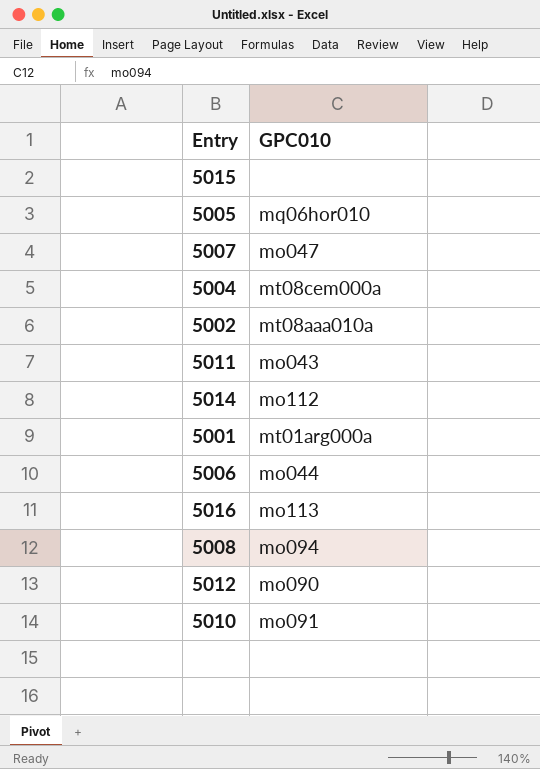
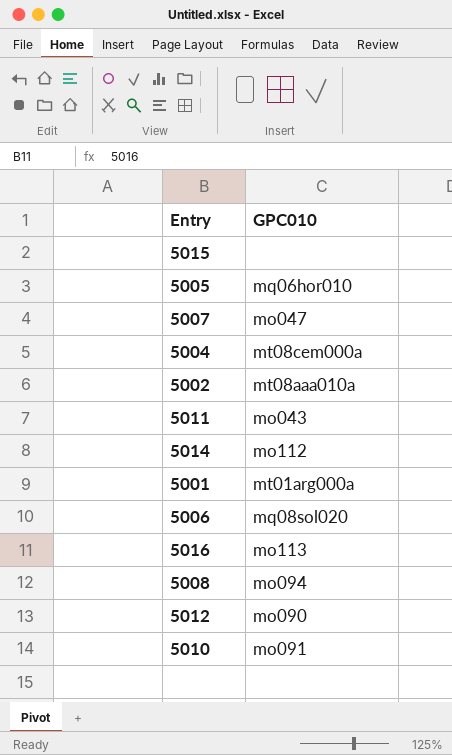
5006 | GPC010: mo044 -> mq08sol020

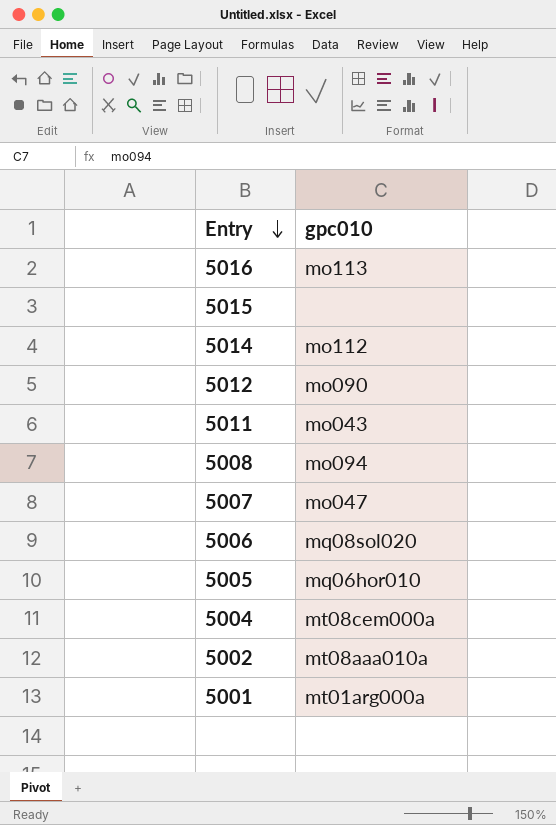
row order: none -> Entry descending
column name: GPC010 -> gpc010
row 5010: mo091 -> none

